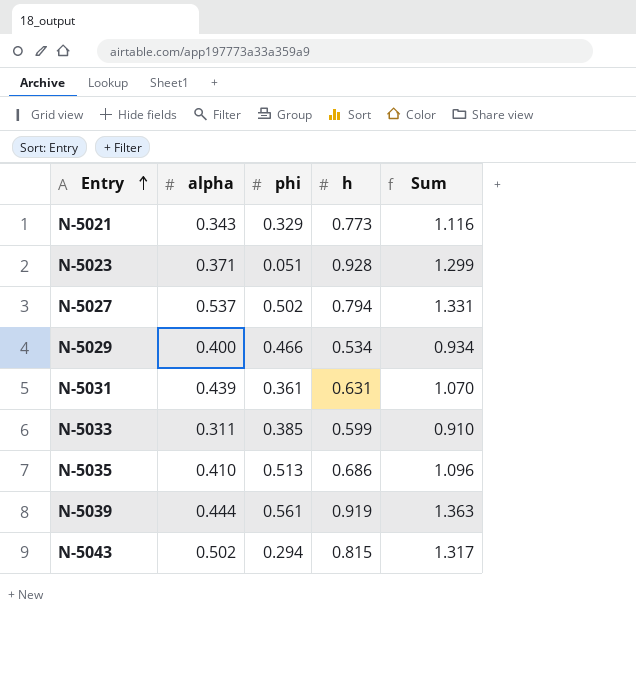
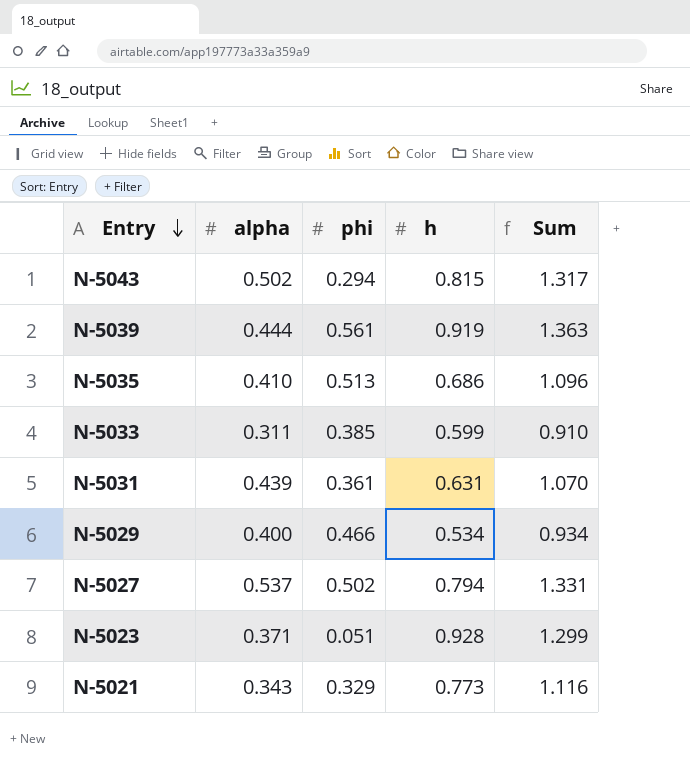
row order: Entry ascending -> Entry descending

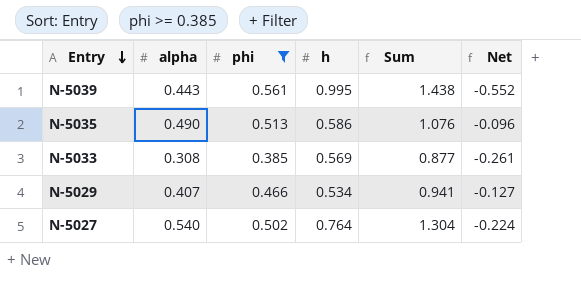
filter: none -> phi >= 0.385
column Net | formula: none -> [alpha] - [h]
N-5039 | alpha: 0.444 -> 0.443
N-5039 | h: 0.919 -> 0.995
N-5039 | Sum: 1.363 -> 1.438
N-5035 | alpha: 0.410 -> 0.490
N-5035 | h: 0.686 -> 0.586
N-5035 | Sum: 1.096 -> 1.076
N-5033 | alpha: 0.311 -> 0.308
N-5033 | h: 0.599 -> 0.569
N-5033 | Sum: 0.910 -> 0.877
N-5029 | alpha: 0.400 -> 0.407
N-5029 | Sum: 0.934 -> 0.941
N-5027 | alpha: 0.537 -> 0.540
N-5027 | h: 0.794 -> 0.764
N-5027 | Sum: 1.331 -> 1.304

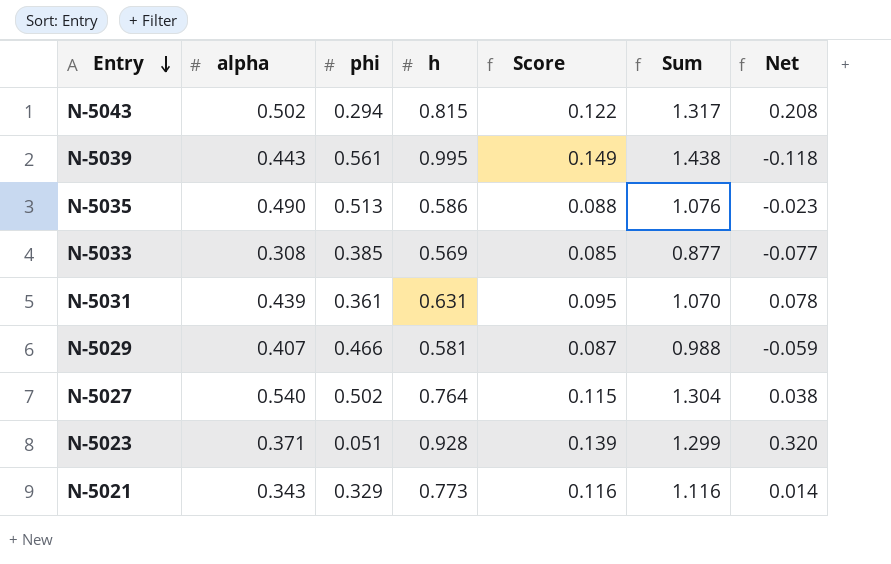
filter: phi >= 0.385 -> none
column Score | formula: none -> [h] * 0.15
column Net | formula: [alpha] - [h] -> [alpha] - [phi]
N-5029 | h: 0.534 -> 0.581
N-5029 | Sum: 0.941 -> 0.988

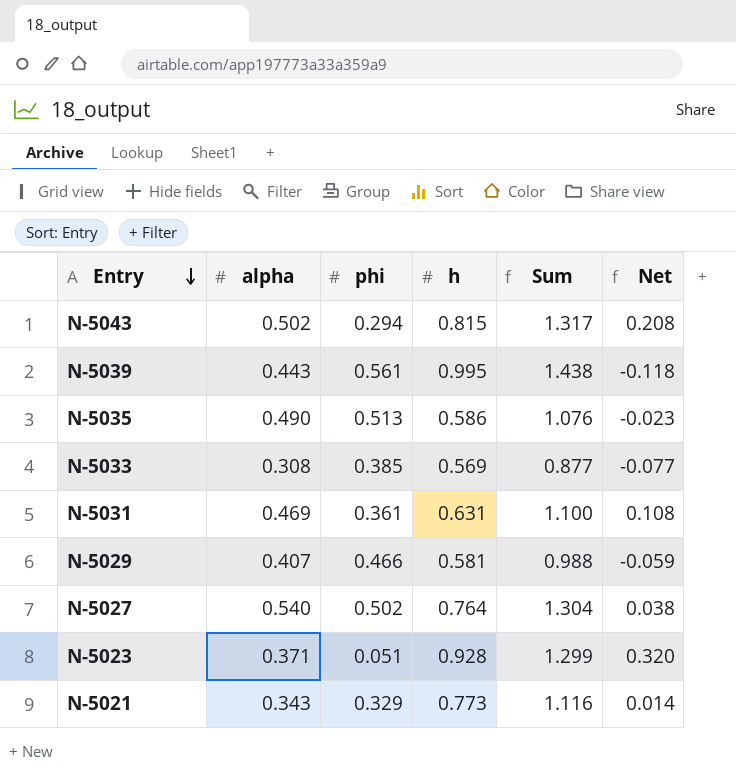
column Score | formula: [h] * 0.15 -> none
N-5031 | alpha: 0.439 -> 0.469
N-5031 | Sum: 1.070 -> 1.100
N-5031 | Net: 0.078 -> 0.108

